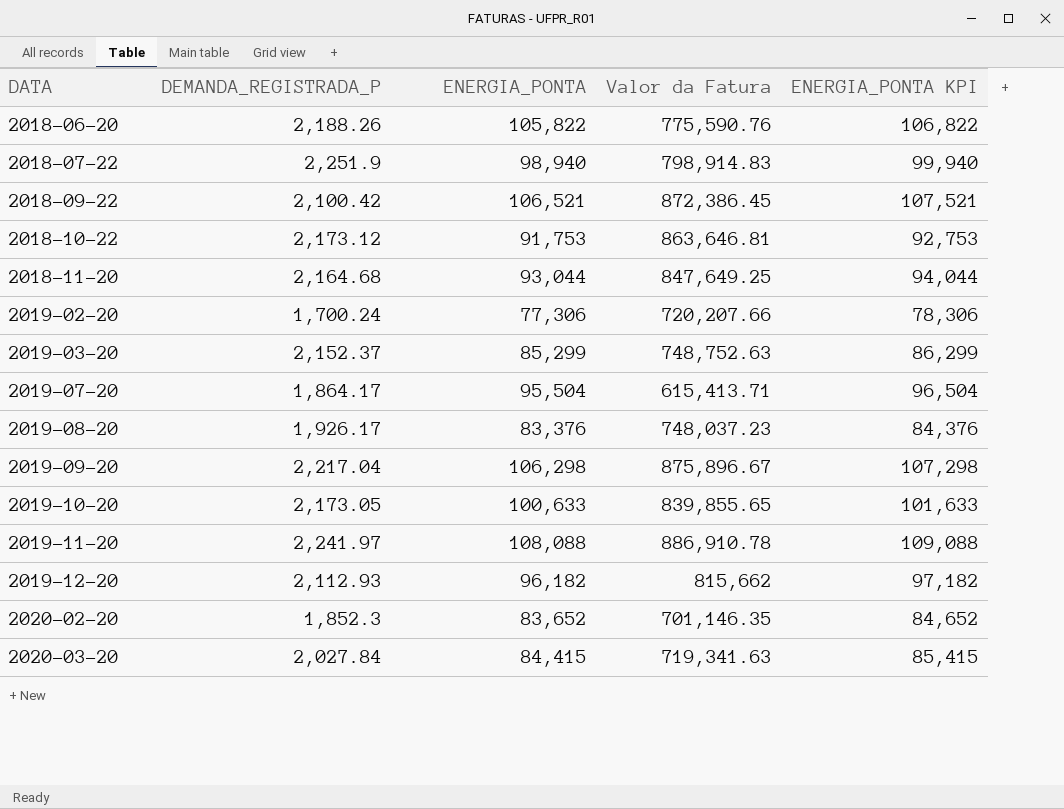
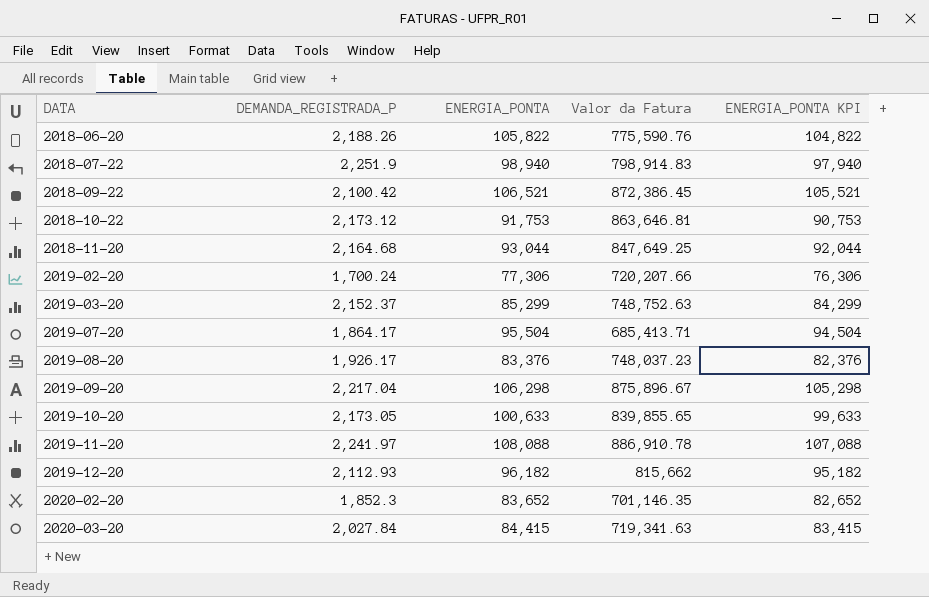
column ENERGIA_PONTA KPI | formula: [ENERGIA_PONTA] + 1000 -> [ENERGIA_PONTA] - 1000
2019-07-20 | Valor da Fatura: 615,413.71 -> 685,413.71

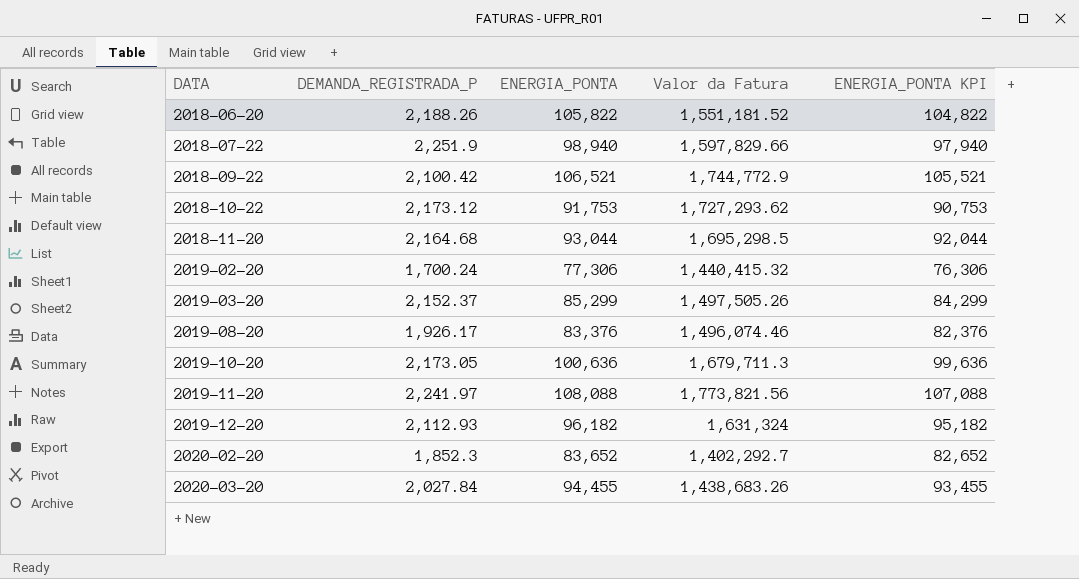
row 2019-07-20: 1,864.17 | 95,504 | 685,413.71 | 94,504 -> none
row 2019-09-20: 2,217.04 | 106,298 | 875,896.67 | 105,298 -> none
2018-06-20 | Valor da Fatura: 775,590.76 -> 1,551,181.52
2018-07-22 | Valor da Fatura: 798,914.83 -> 1,597,829.66
2018-09-22 | Valor da Fatura: 872,386.45 -> 1,744,772.9
2018-10-22 | Valor da Fatura: 863,646.81 -> 1,727,293.62
2018-11-20 | Valor da Fatura: 847,649.25 -> 1,695,298.5
2019-02-20 | Valor da Fatura: 720,207.66 -> 1,440,415.32
2019-03-20 | Valor da Fatura: 748,752.63 -> 1,497,505.26
2019-08-20 | Valor da Fatura: 748,037.23 -> 1,496,074.46
2019-10-20 | ENERGIA_PONTA: 100,633 -> 100,636
2019-10-20 | Valor da Fatura: 839,855.65 -> 1,679,711.3
2019-10-20 | ENERGIA_PONTA KPI: 99,633 -> 99,636
2019-11-20 | Valor da Fatura: 886,910.78 -> 1,773,821.56
2019-12-20 | Valor da Fatura: 815,662 -> 1,631,324
2020-02-20 | Valor da Fatura: 701,146.35 -> 1,402,292.7
2020-03-20 | ENERGIA_PONTA: 84,415 -> 94,455
2020-03-20 | Valor da Fatura: 719,341.63 -> 1,438,683.26
2020-03-20 | ENERGIA_PONTA KPI: 83,415 -> 93,455

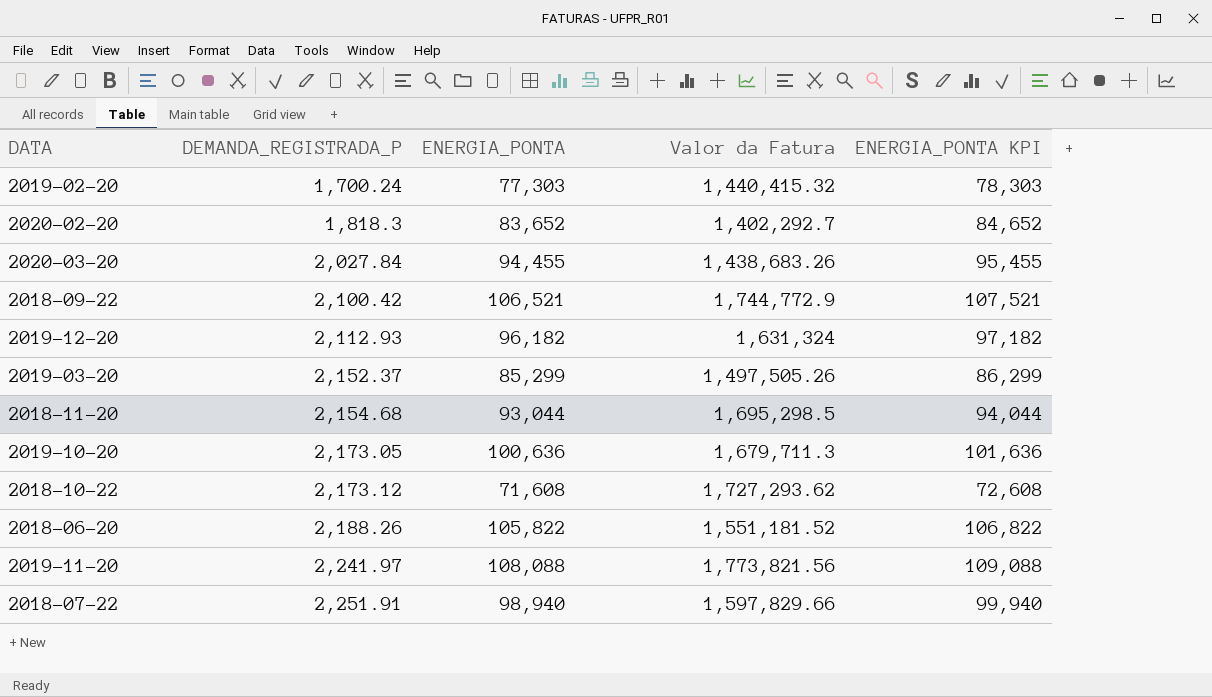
row order: DATA ascending -> DEMANDA_REGISTRADA_P ascending
column ENERGIA_PONTA KPI | formula: [ENERGIA_PONTA] - 1000 -> [ENERGIA_PONTA] + 1000
row 2019-08-20: 1,926.17 | 83,376 | 1,496,074.46 | 82,376 -> none
2019-02-20 | ENERGIA_PONTA: 77,306 -> 77,303
2020-02-20 | DEMANDA_REGISTRADA_P: 1,852.3 -> 1,818.3
2018-11-20 | DEMANDA_REGISTRADA_P: 2,164.68 -> 2,154.68
2018-10-22 | ENERGIA_PONTA: 91,753 -> 71,608
2018-07-22 | DEMANDA_REGISTRADA_P: 2,251.9 -> 2,251.91

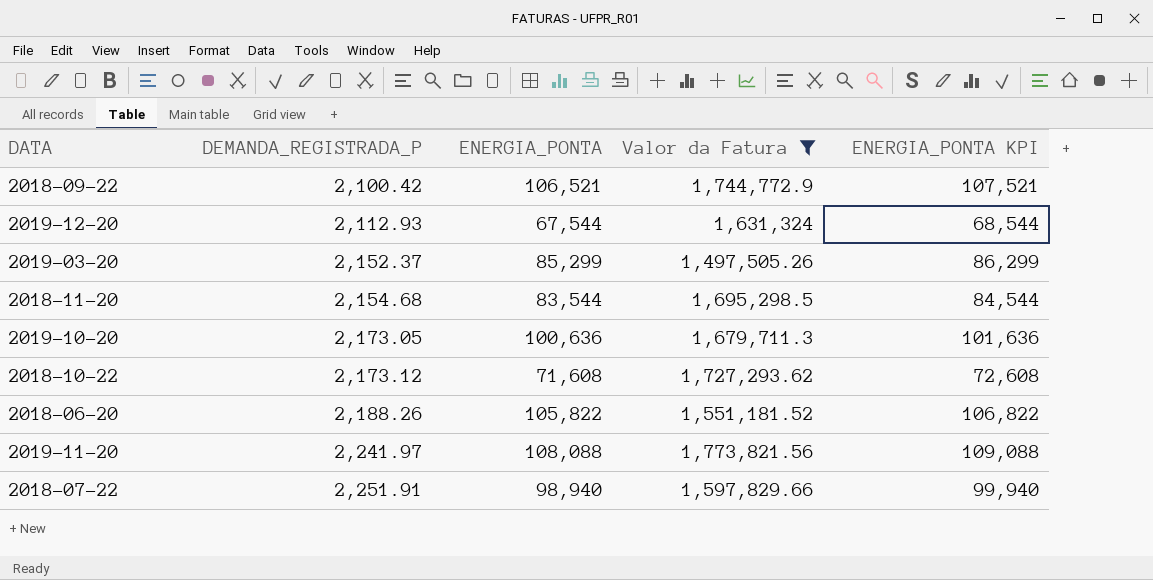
filter: none -> Valor da Fatura >= 1,497,505.26
2019-12-20 | ENERGIA_PONTA: 96,182 -> 67,544
2019-12-20 | ENERGIA_PONTA KPI: 97,182 -> 68,544
2018-11-20 | ENERGIA_PONTA: 93,044 -> 83,544
2018-11-20 | ENERGIA_PONTA KPI: 94,044 -> 84,544

